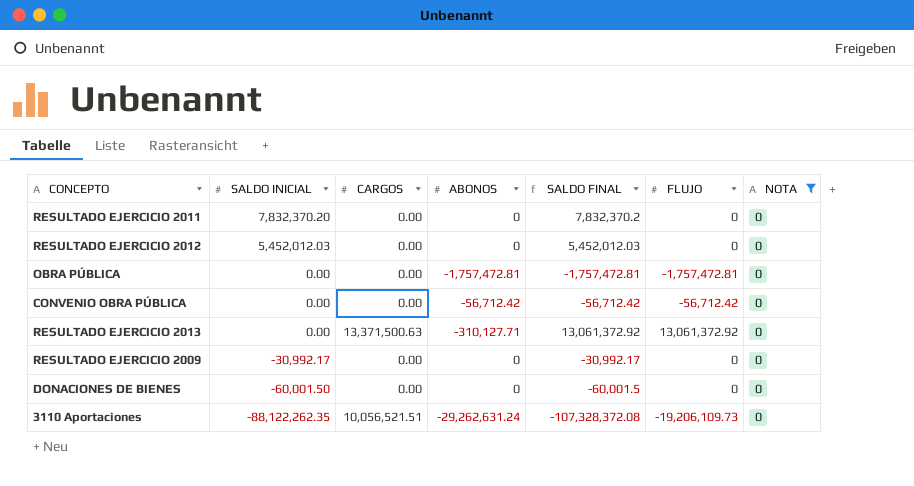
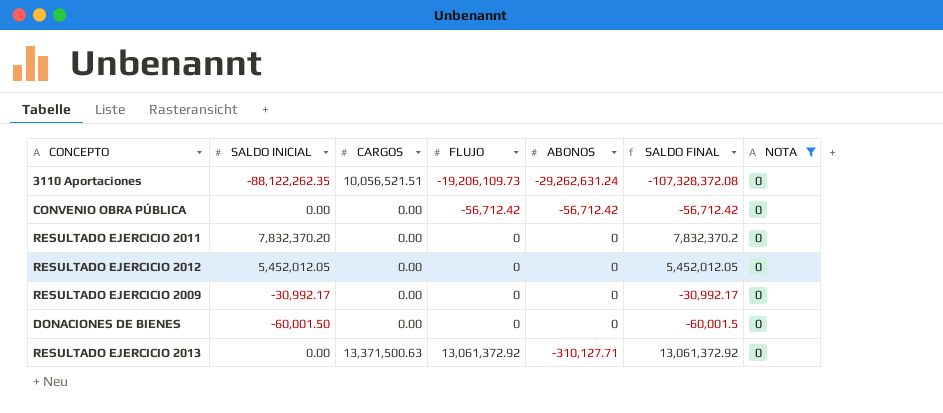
row order: SALDO INICIAL descending -> FLUJO ascending
column FLUJO | position: 6 -> 4
row OBRA PÚBLICA: 0.00 | 0.00 | -1,757,472.81 | -1,757,472.81 | -1,757,472.81 | 0 -> none
RESULTADO EJERCICIO 2012 | SALDO INICIAL: 5,452,012.03 -> 5,452,012.05
RESULTADO EJERCICIO 2012 | SALDO FINAL: 5,452,012.03 -> 5,452,012.05

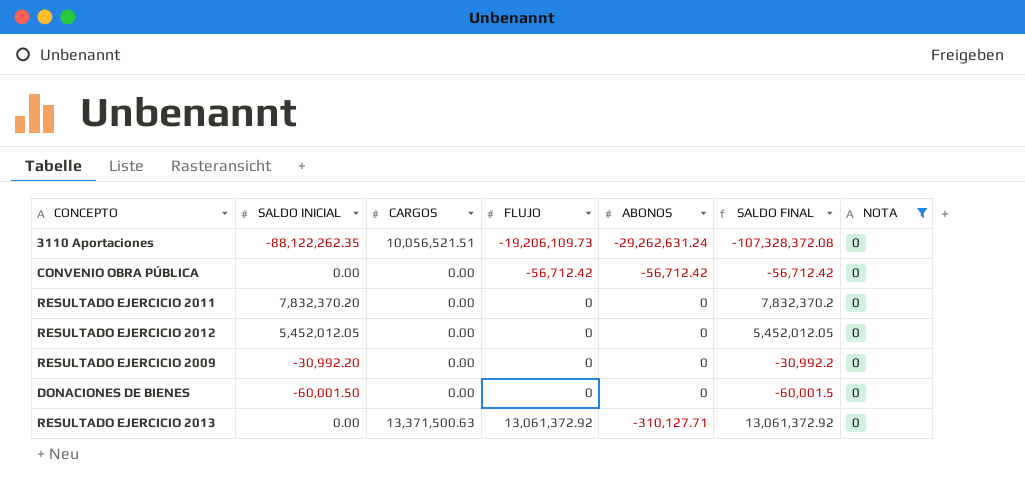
RESULTADO EJERCICIO 2009 | SALDO INICIAL: -30,992.17 -> -30,992.20
RESULTADO EJERCICIO 2009 | SALDO FINAL: -30,992.17 -> -30,992.2

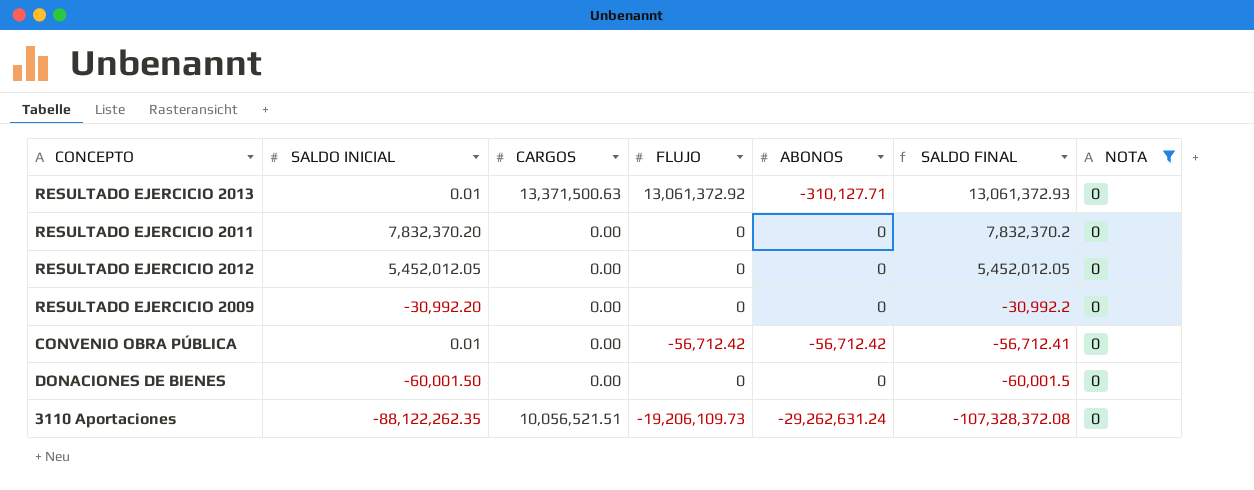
row order: FLUJO ascending -> SALDO FINAL descending
RESULTADO EJERCICIO 2013 | SALDO INICIAL: 0.00 -> 0.01
RESULTADO EJERCICIO 2013 | SALDO FINAL: 13,061,372.92 -> 13,061,372.93
CONVENIO OBRA PÚBLICA | SALDO INICIAL: 0.00 -> 0.01
CONVENIO OBRA PÚBLICA | SALDO FINAL: -56,712.42 -> -56,712.41

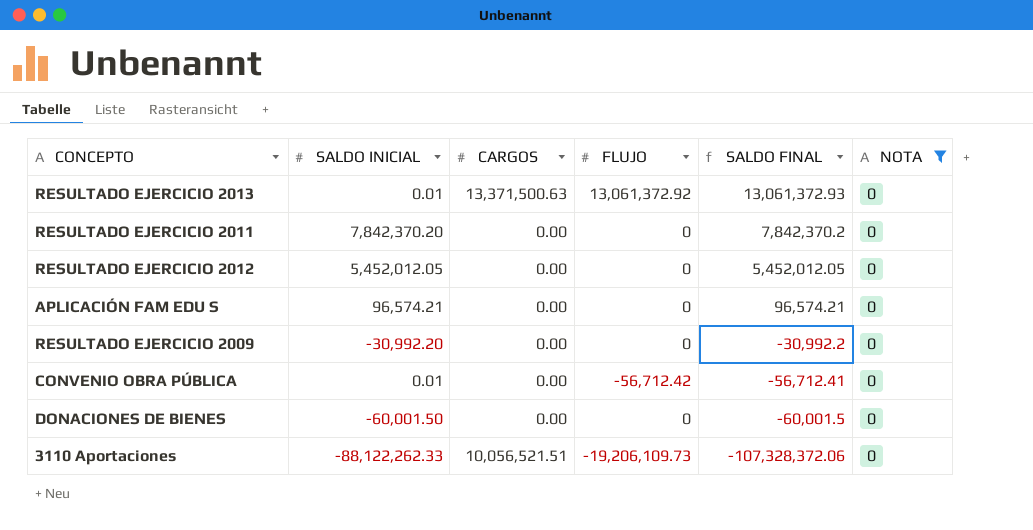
column ABONOS | position: 5 -> none
RESULTADO EJERCICIO 2011 | SALDO INICIAL: 7,832,370.20 -> 7,842,370.20
RESULTADO EJERCICIO 2011 | SALDO FINAL: 7,832,370.2 -> 7,842,370.2
row APLICACIÓN FAM EDU S: none -> 96,574.21 | 0.00 | 0 | 96,574.21 | 0
3110 Aportaciones | SALDO INICIAL: -88,122,262.35 -> -88,122,262.33
3110 Aportaciones | SALDO FINAL: -107,328,372.08 -> -107,328,372.06

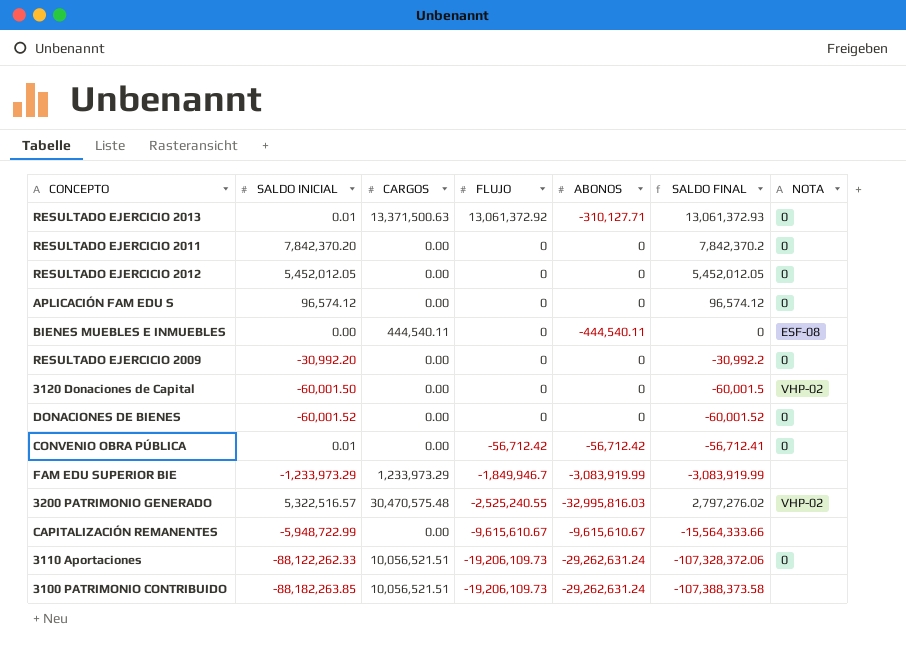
filter: NOTA = 0 -> none
row order: SALDO FINAL descending -> FLUJO descending
column ABONOS | position: none -> 5
APLICACIÓN FAM EDU S | SALDO INICIAL: 96,574.21 -> 96,574.12
APLICACIÓN FAM EDU S | SALDO FINAL: 96,574.21 -> 96,574.12
DONACIONES DE BIENES | SALDO INICIAL: -60,001.50 -> -60,001.52
DONACIONES DE BIENES | SALDO FINAL: -60,001.5 -> -60,001.52

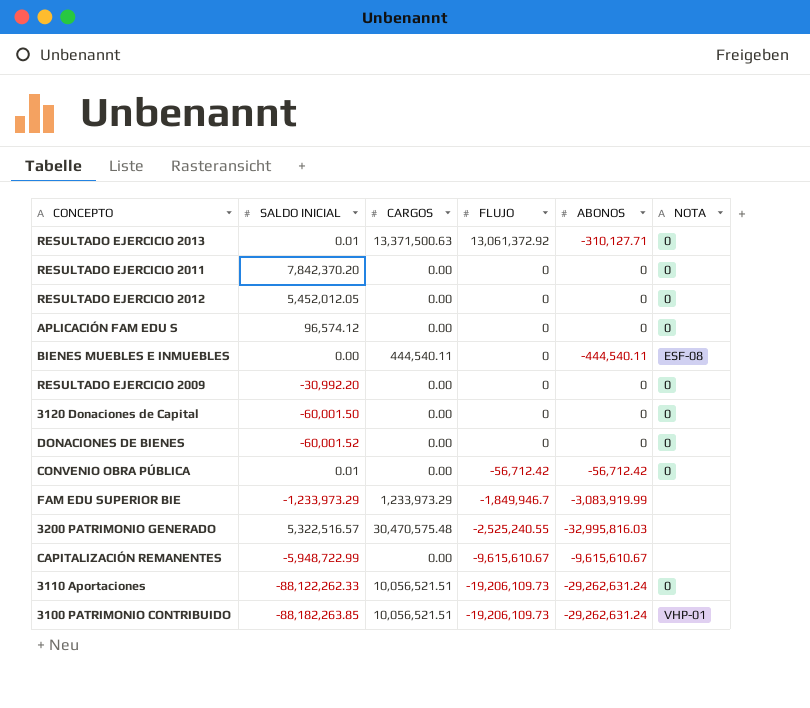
column SALDO FINAL | formula: [SALDO INICIAL] + [FLUJO] -> none
3120 Donaciones de Capital | NOTA: VHP-02 -> 0
3200 PATRIMONIO GENERADO | NOTA: VHP-02 -> none
3100 PATRIMONIO CONTRIBUIDO | NOTA: none -> VHP-01

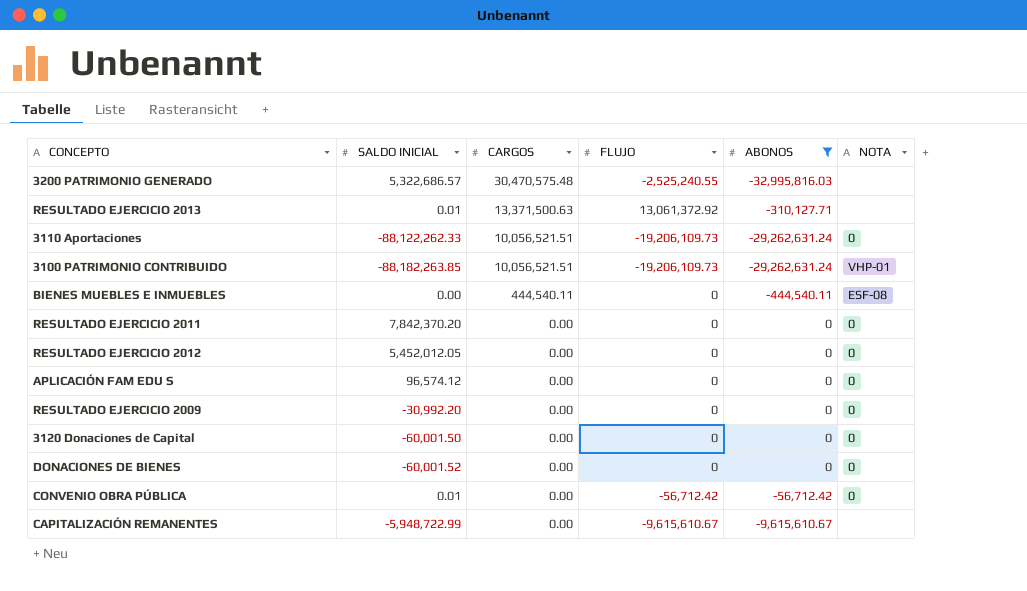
filter: none -> ABONOS != -3,083,919.99
row order: FLUJO descending -> CARGOS descending
3200 PATRIMONIO GENERADO | SALDO INICIAL: 5,322,516.57 -> 5,322,686.57
RESULTADO EJERCICIO 2013 | NOTA: 0 -> none

